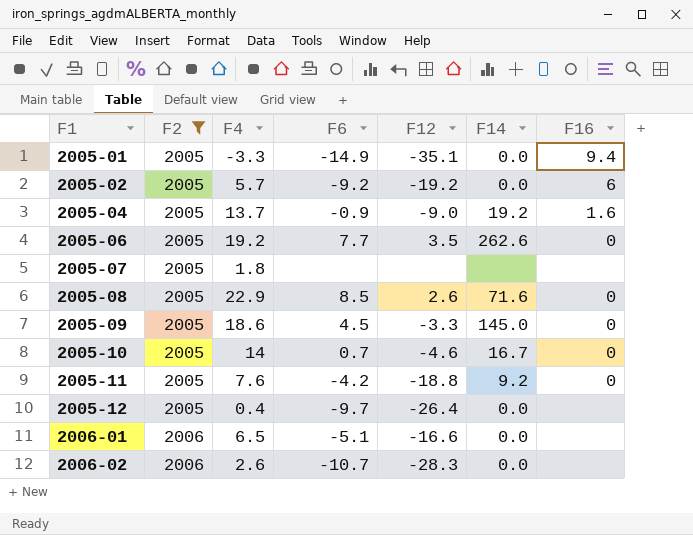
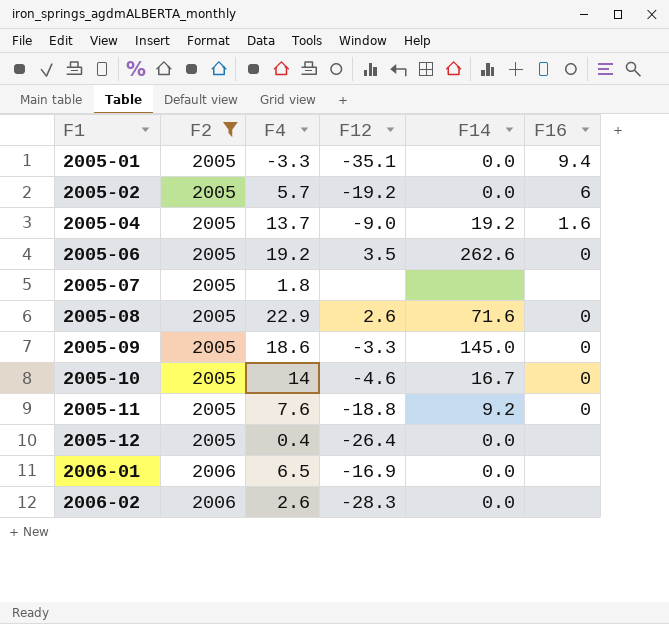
column F6 | position: 4 -> none
2006-01 | F12: -16.6 -> -16.9

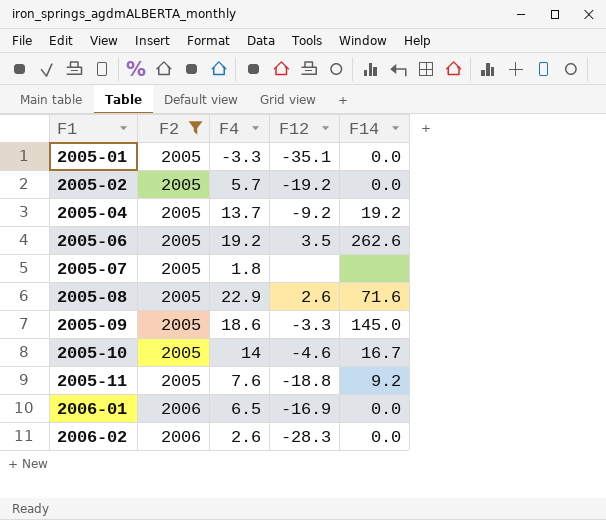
column F16 | position: 6 -> none
row 2005-12: 2005 | 0.4 | -26.4 | 0.0 | none -> none
2005-04 | F12: -9.0 -> -9.2

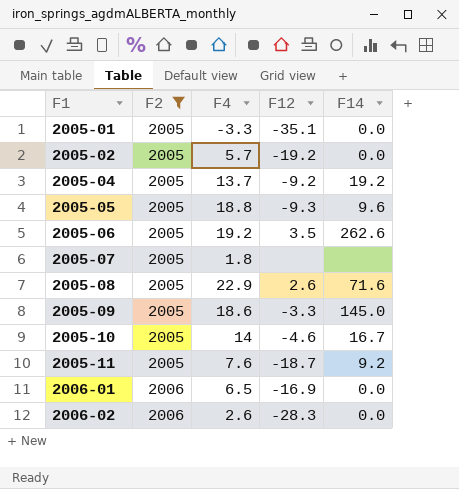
row 2005-05: none -> 2005 | 18.8 | -9.3 | 9.6
2005-11 | F12: -18.8 -> -18.7

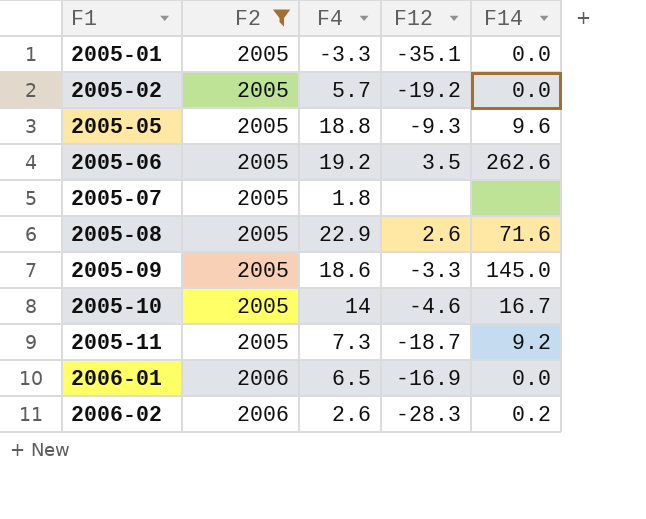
row 2005-04: 2005 | 13.7 | -9.2 | 19.2 -> none
2005-11 | F4: 7.6 -> 7.3
2006-02 | F14: 0.0 -> 0.2

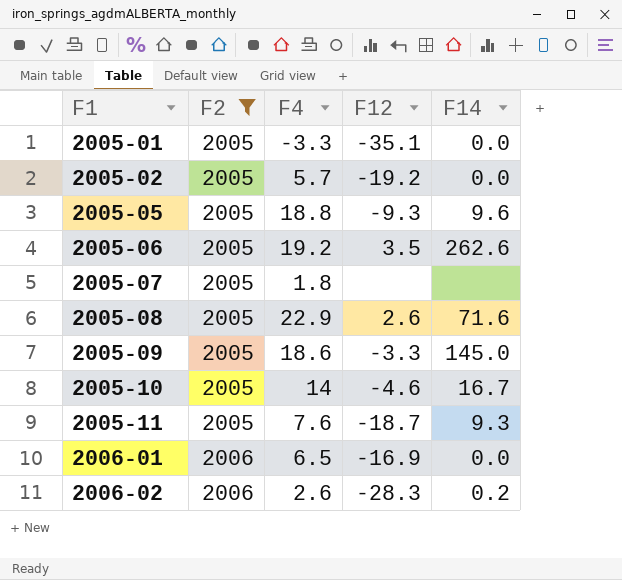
2005-11 | F4: 7.3 -> 7.6
2005-11 | F14: 9.2 -> 9.3

